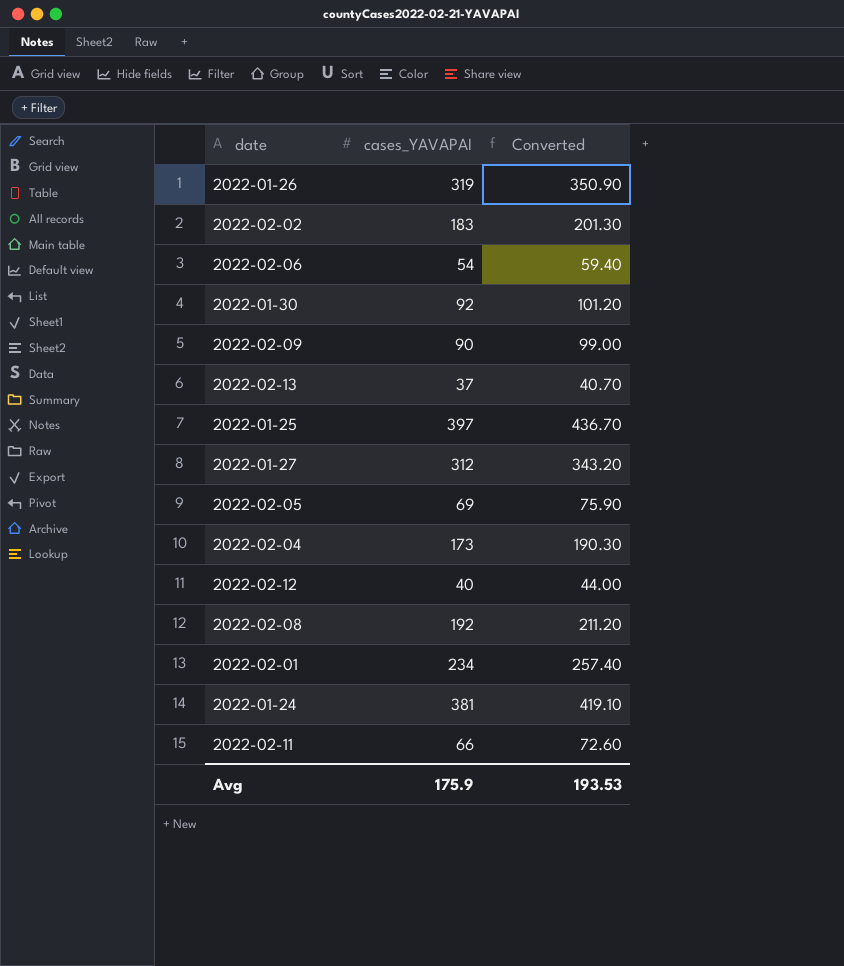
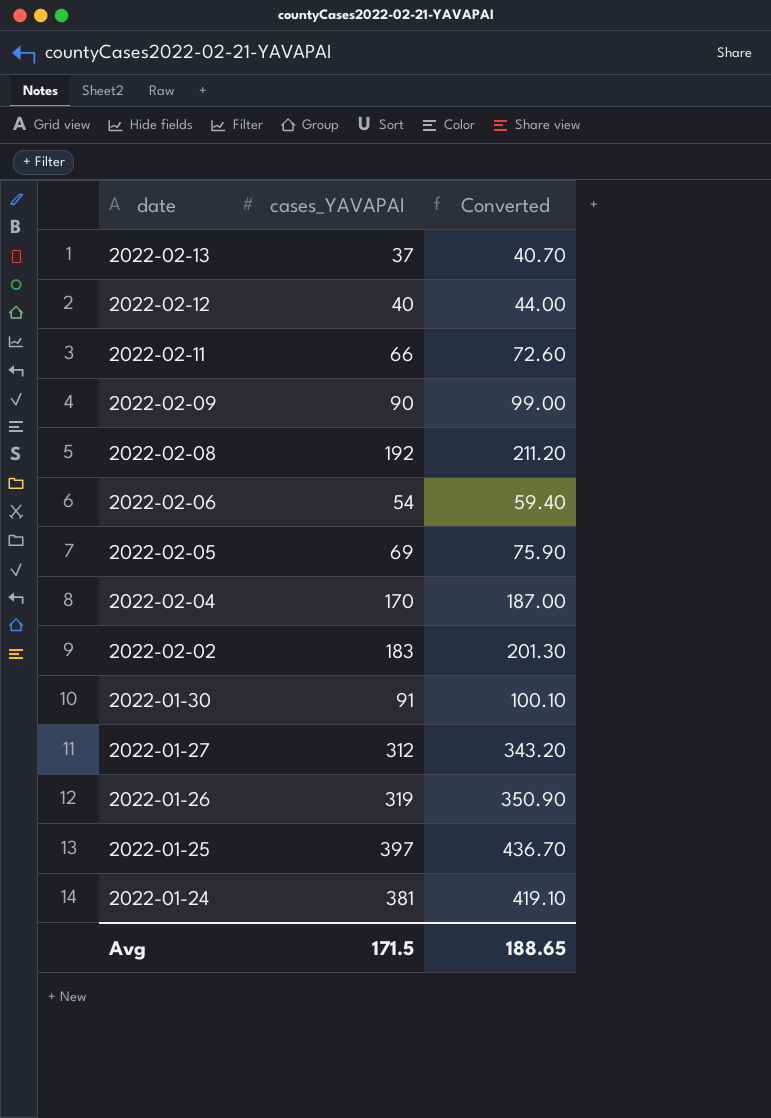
row order: none -> date descending
row 2022-02-01: 234 | 257.40 -> none
2022-02-04 | cases_YAVAPAI: 173 -> 170
2022-02-04 | Converted: 190.30 -> 187.00
2022-01-30 | cases_YAVAPAI: 92 -> 91
2022-01-30 | Converted: 101.20 -> 100.10
Avg | cases_YAVAPAI: 175.9 -> 171.5
Avg | Converted: 193.53 -> 188.65

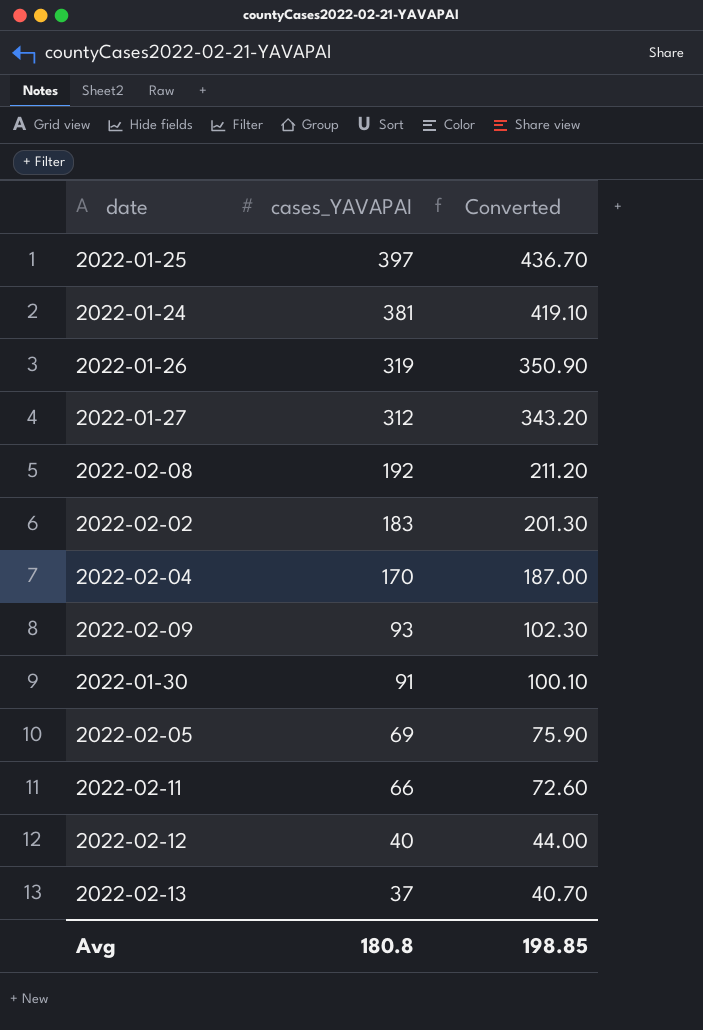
row order: date descending -> cases_YAVAPAI descending
row 2022-02-06: 54 | 59.40 -> none
2022-02-09 | cases_YAVAPAI: 90 -> 93
2022-02-09 | Converted: 99.00 -> 102.30
Avg | cases_YAVAPAI: 171.5 -> 180.8
Avg | Converted: 188.65 -> 198.85

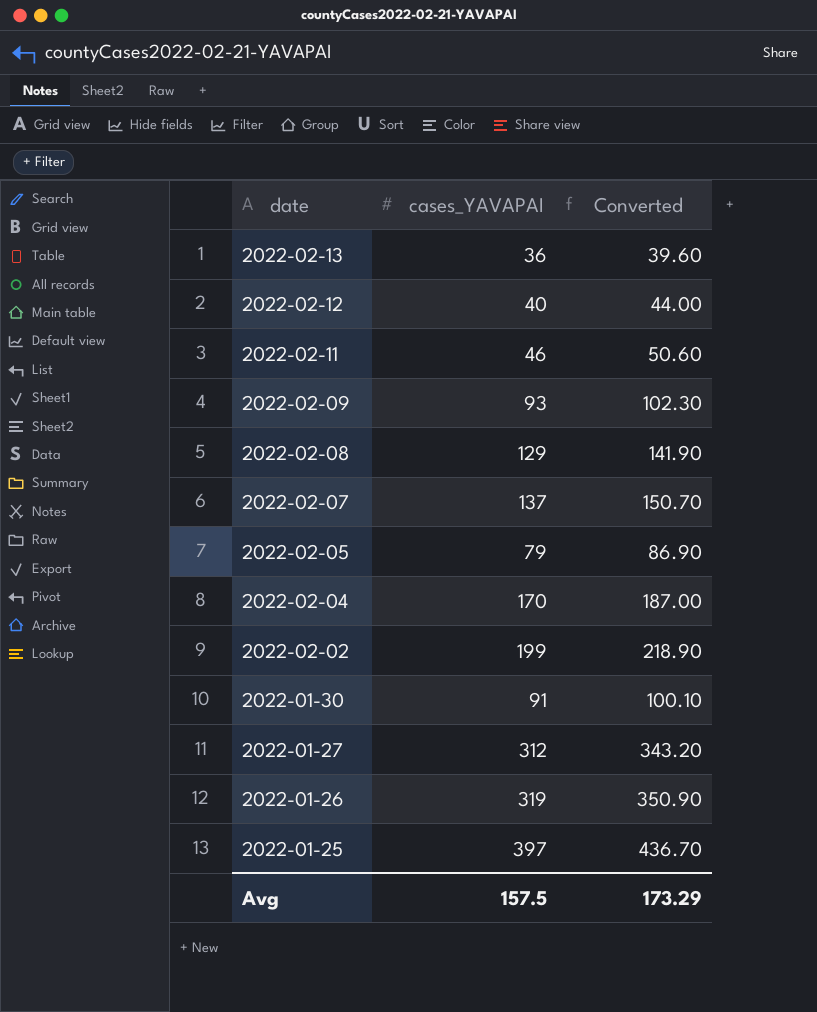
row order: cases_YAVAPAI descending -> date descending
row 2022-01-24: 381 | 419.10 -> none
2022-02-13 | cases_YAVAPAI: 37 -> 36
2022-02-13 | Converted: 40.70 -> 39.60
2022-02-11 | cases_YAVAPAI: 66 -> 46
2022-02-11 | Converted: 72.60 -> 50.60
2022-02-08 | cases_YAVAPAI: 192 -> 129
2022-02-08 | Converted: 211.20 -> 141.90
row 2022-02-07: none -> 137 | 150.70
2022-02-05 | cases_YAVAPAI: 69 -> 79
2022-02-05 | Converted: 75.90 -> 86.90
2022-02-02 | cases_YAVAPAI: 183 -> 199
2022-02-02 | Converted: 201.30 -> 218.90
Avg | cases_YAVAPAI: 180.8 -> 157.5
Avg | Converted: 198.85 -> 173.29

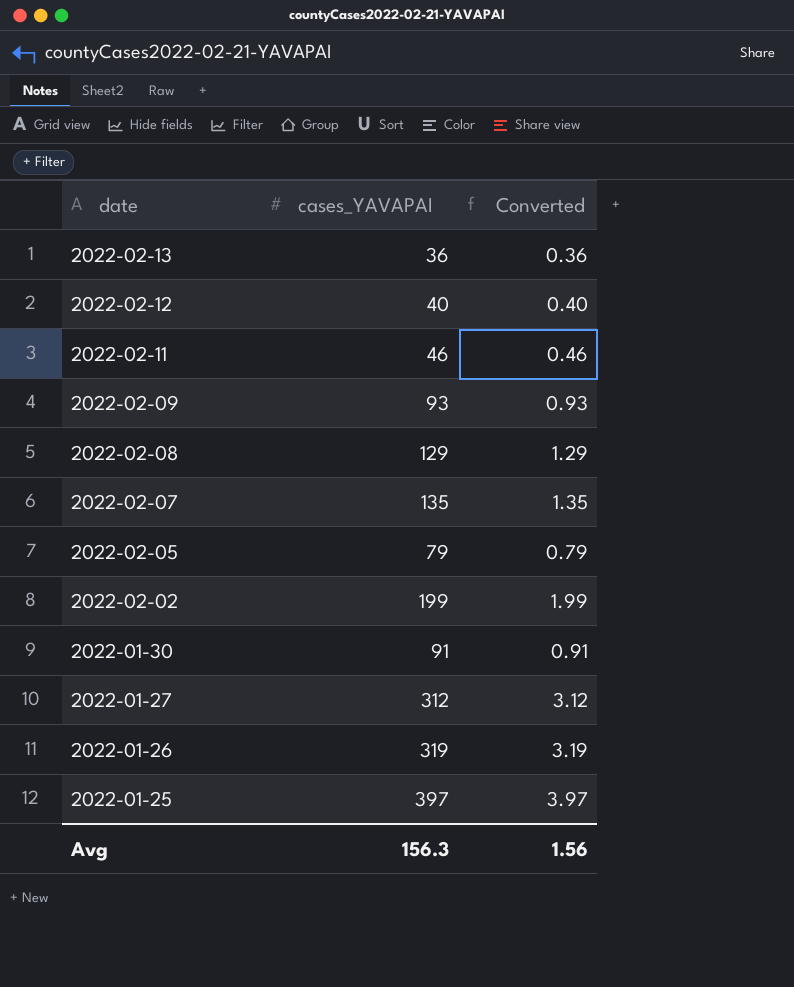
column Converted | formula: [cases_YAVAPAI] * 1.1 -> [cases_YAVAPAI] * 0.01
row 2022-02-04: 170 | 187.00 -> none
2022-02-07 | cases_YAVAPAI: 137 -> 135
Avg | cases_YAVAPAI: 157.5 -> 156.3
Avg | Converted: 173.29 -> 1.56

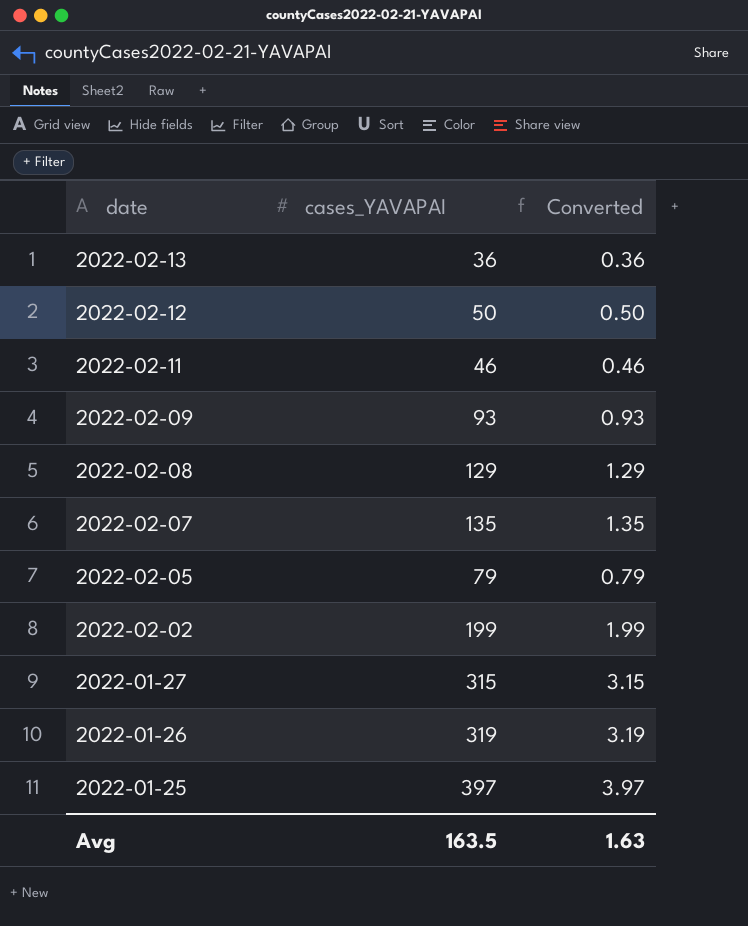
row 2022-01-30: 91 | 0.91 -> none
2022-02-12 | cases_YAVAPAI: 40 -> 50
2022-02-12 | Converted: 0.40 -> 0.50
2022-01-27 | cases_YAVAPAI: 312 -> 315
2022-01-27 | Converted: 3.12 -> 3.15
Avg | cases_YAVAPAI: 156.3 -> 163.5
Avg | Converted: 1.56 -> 1.63

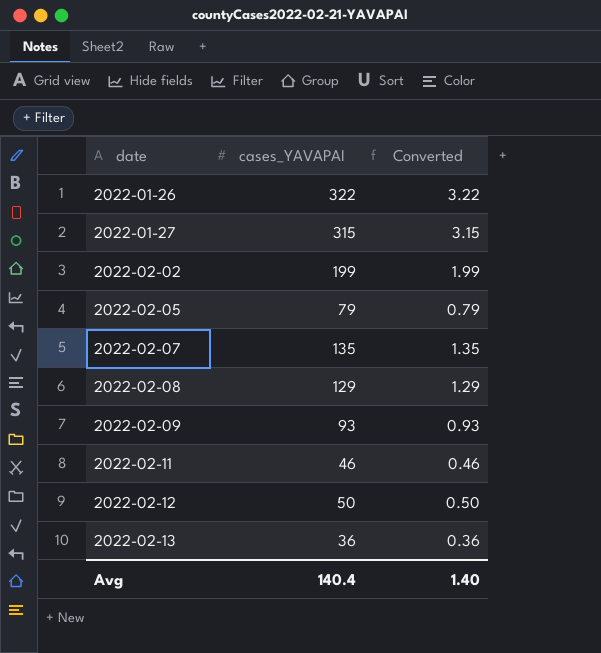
row order: date descending -> date ascending
row 2022-01-25: 397 | 3.97 -> none
2022-01-26 | cases_YAVAPAI: 319 -> 322
2022-01-26 | Converted: 3.19 -> 3.22
Avg | cases_YAVAPAI: 163.5 -> 140.4
Avg | Converted: 1.63 -> 1.40

